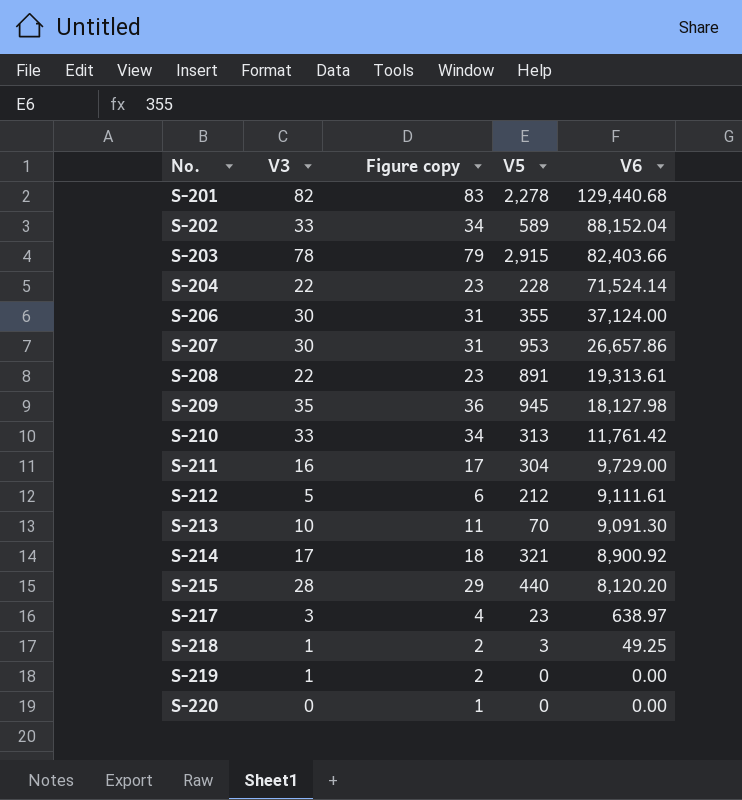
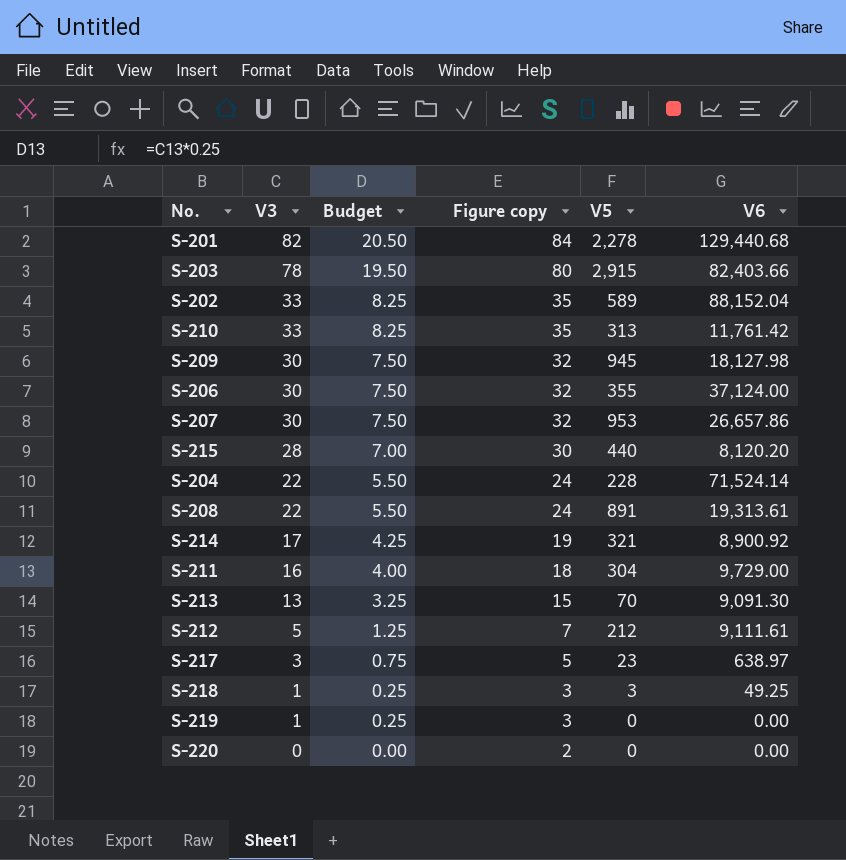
row order: No. ascending -> V3 descending
column Budget | formula: none -> [V3] * 0.25
column Figure copy | formula: [V3] + 1 -> [V3] + 2
S-209 | V3: 35 -> 30
S-213 | V3: 10 -> 13

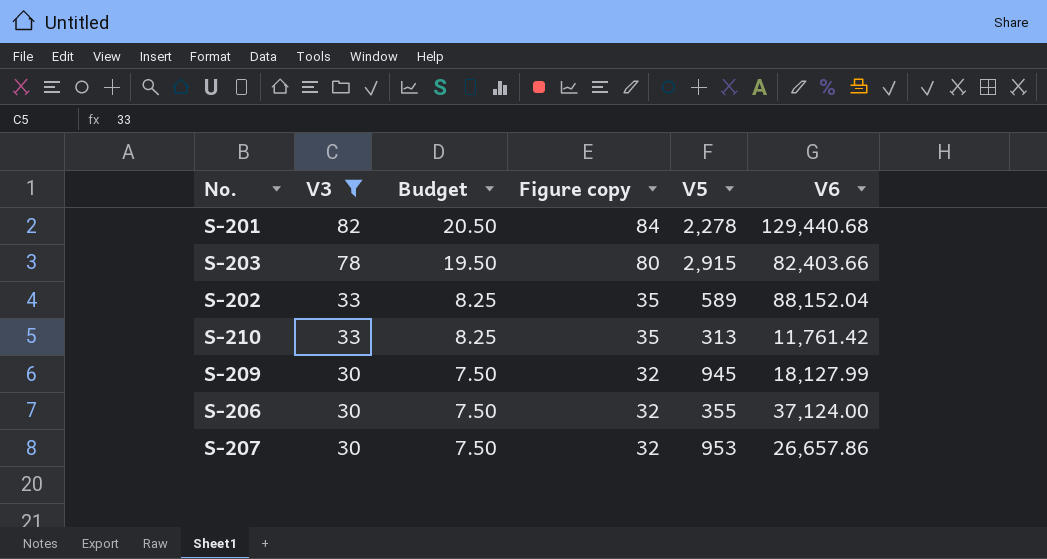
filter: none -> V3 >= 30
S-209 | V6: 18,127.98 -> 18,127.99

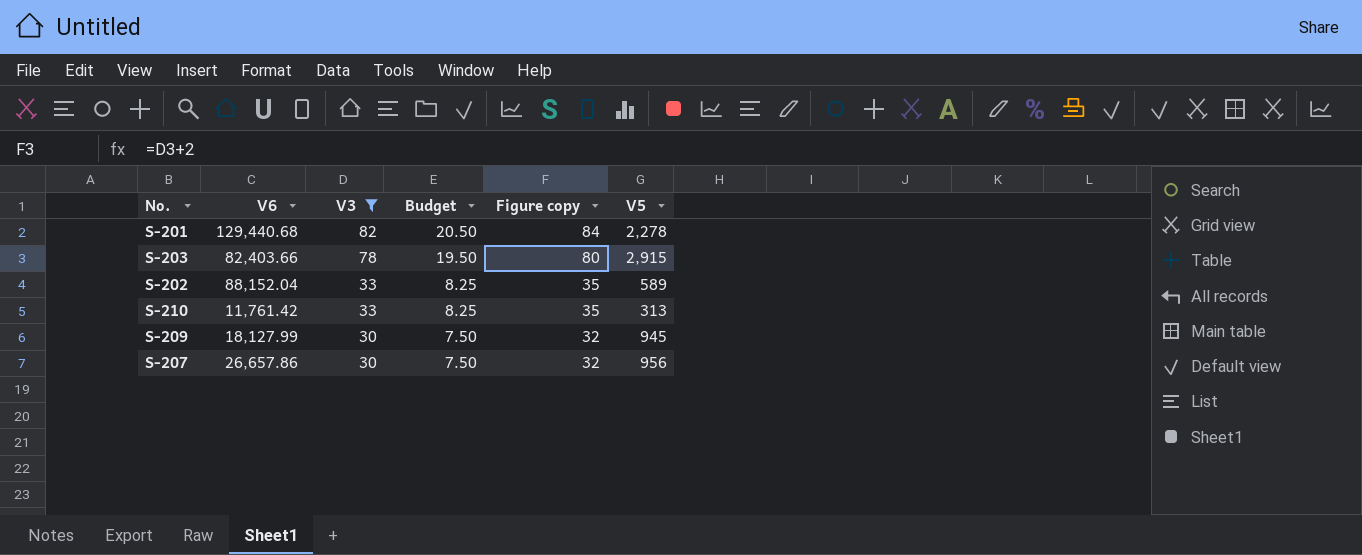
column V6 | position: 6 -> 2
row S-206: 30 | 7.50 | 32 | 355 | 37,124.00 -> none
S-207 | V5: 953 -> 956

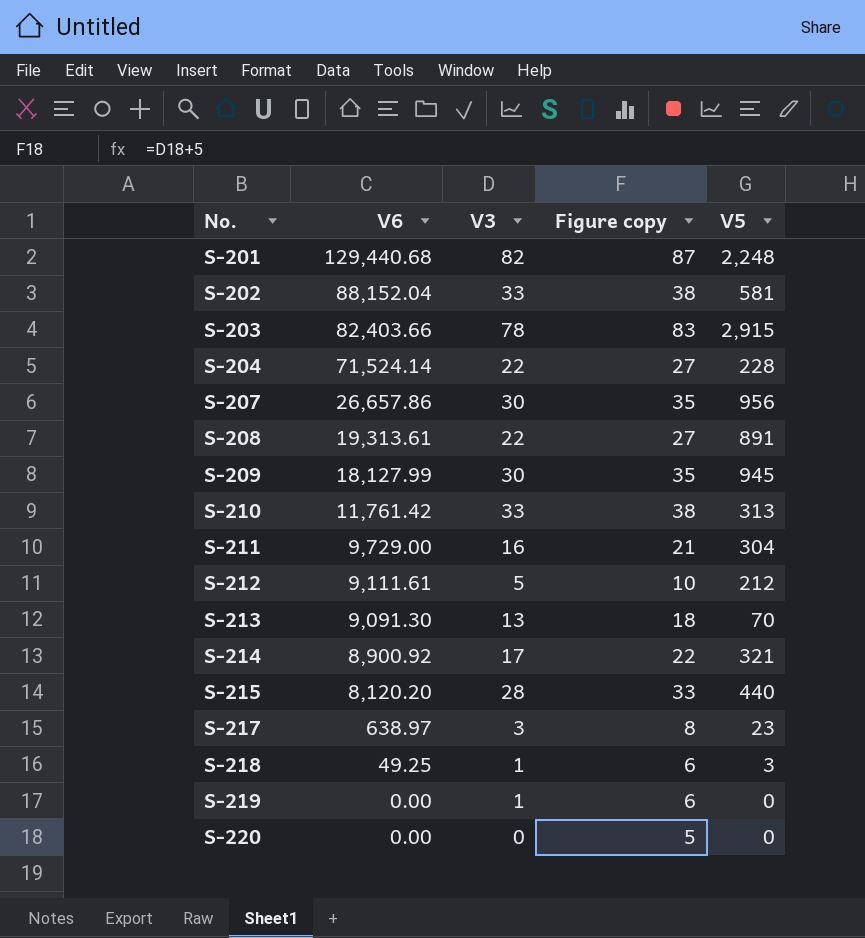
filter: V3 >= 30 -> none
row order: V3 descending -> No. ascending
column Budget | formula: [V3] * 0.25 -> none
column Figure copy | formula: [V3] + 2 -> [V3] + 5
S-201 | V5: 2,278 -> 2,248
S-202 | V5: 589 -> 581

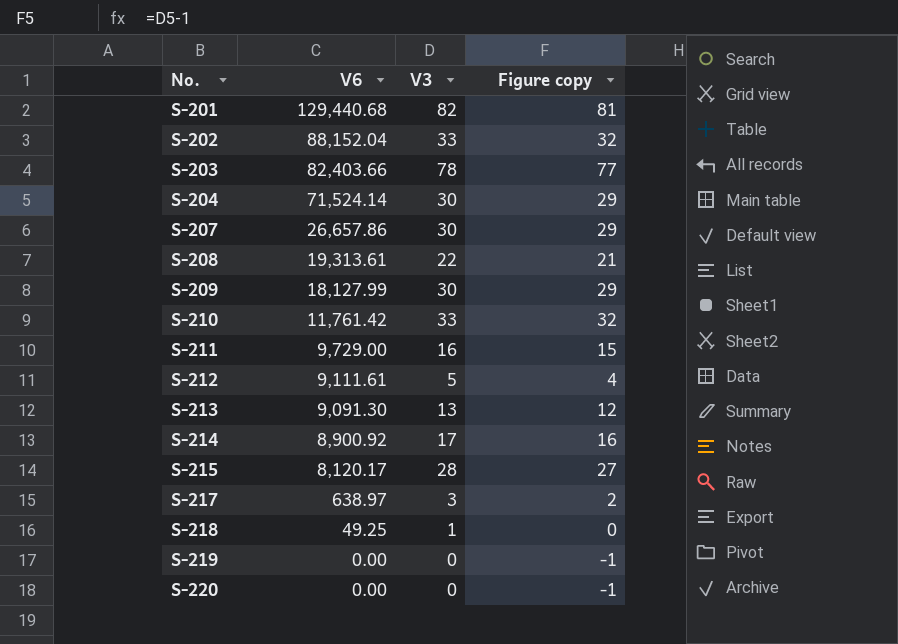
column V5 | position: 5 -> none
column Figure copy | formula: [V3] + 5 -> [V3] - 1
S-204 | V3: 22 -> 30
S-215 | V6: 8,120.20 -> 8,120.17
S-219 | V3: 1 -> 0

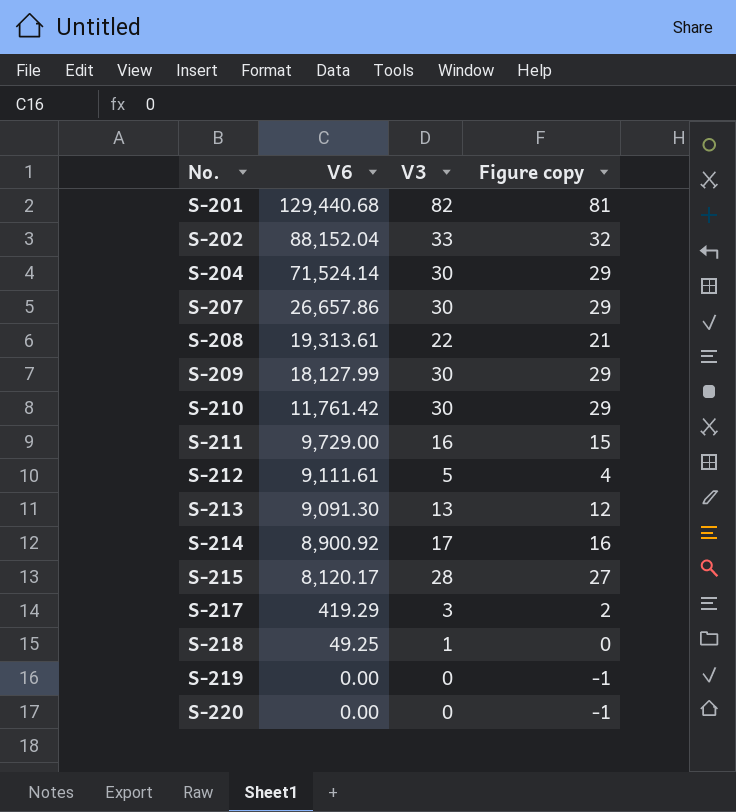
row S-203: 82,403.66 | 78 | 77 -> none
S-210 | V3: 33 -> 30
S-210 | Figure copy: 32 -> 29
S-217 | V6: 638.97 -> 419.29

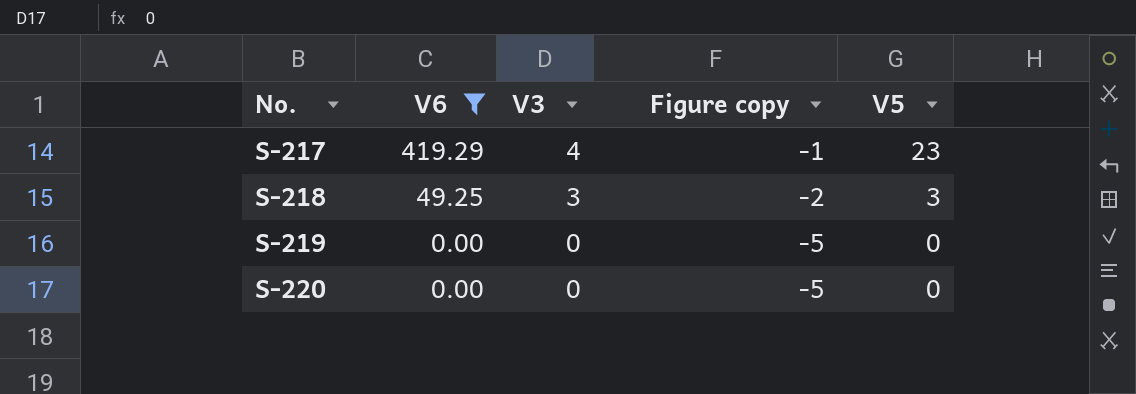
filter: none -> V6 <= 419.29
column Figure copy | formula: [V3] - 1 -> [V3] - 5
column V5 | position: none -> 5
S-217 | V3: 3 -> 4
S-218 | V3: 1 -> 3

